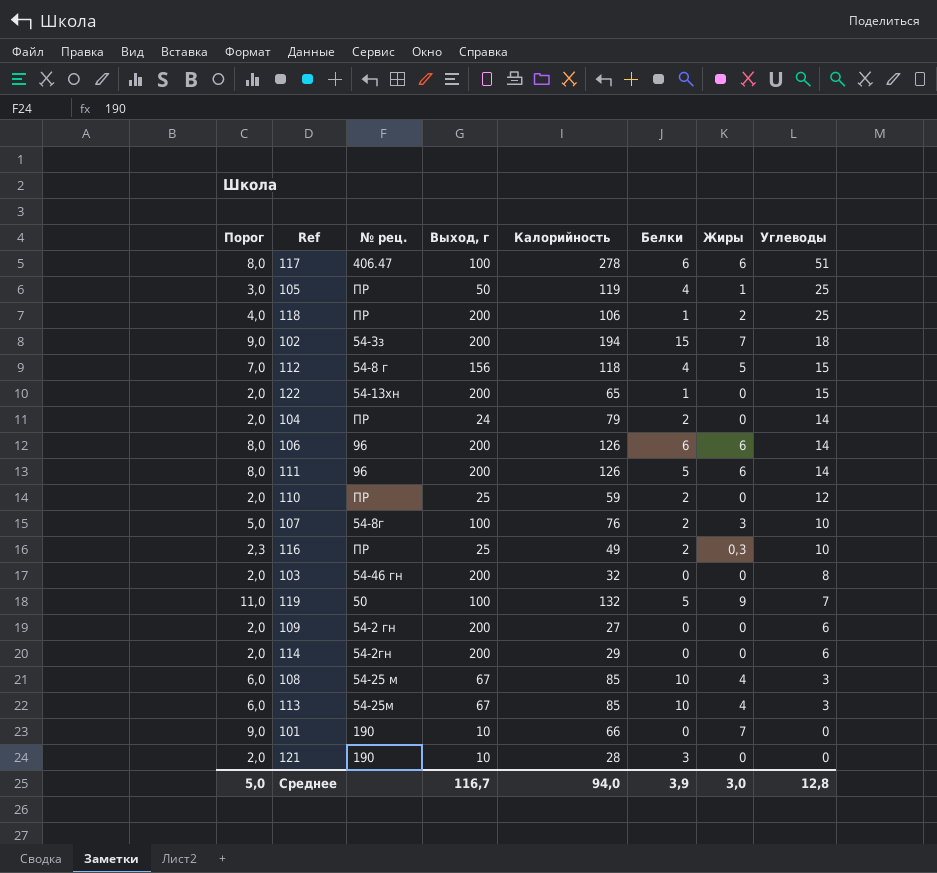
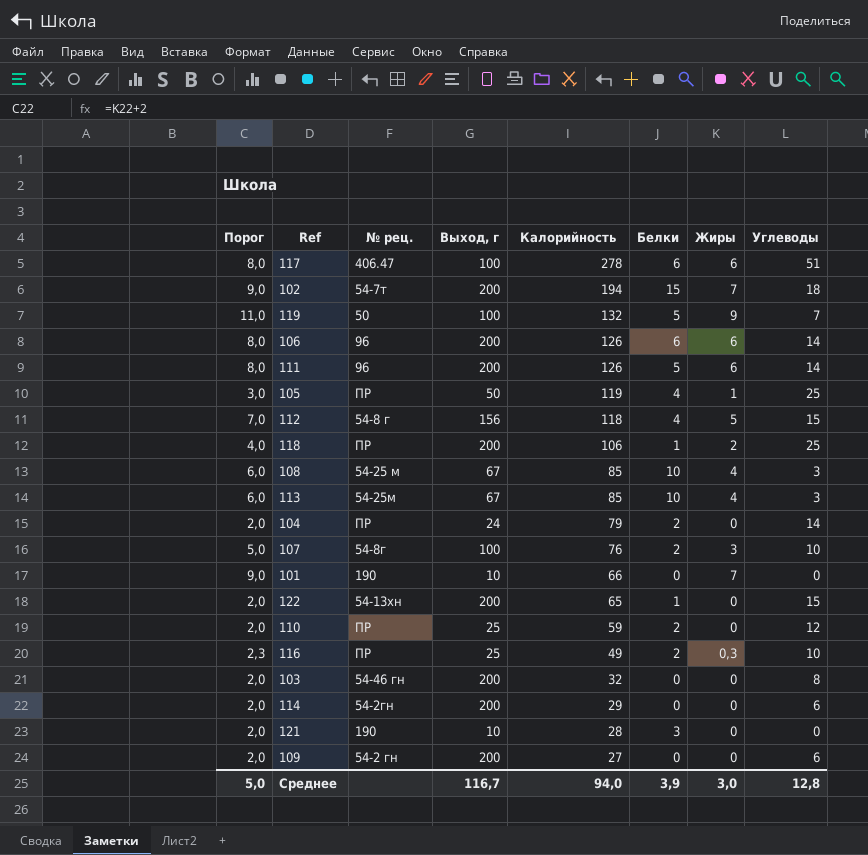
row order: Углеводы descending -> Калорийность descending
102 | № рец.: 54-3з -> 54-7т

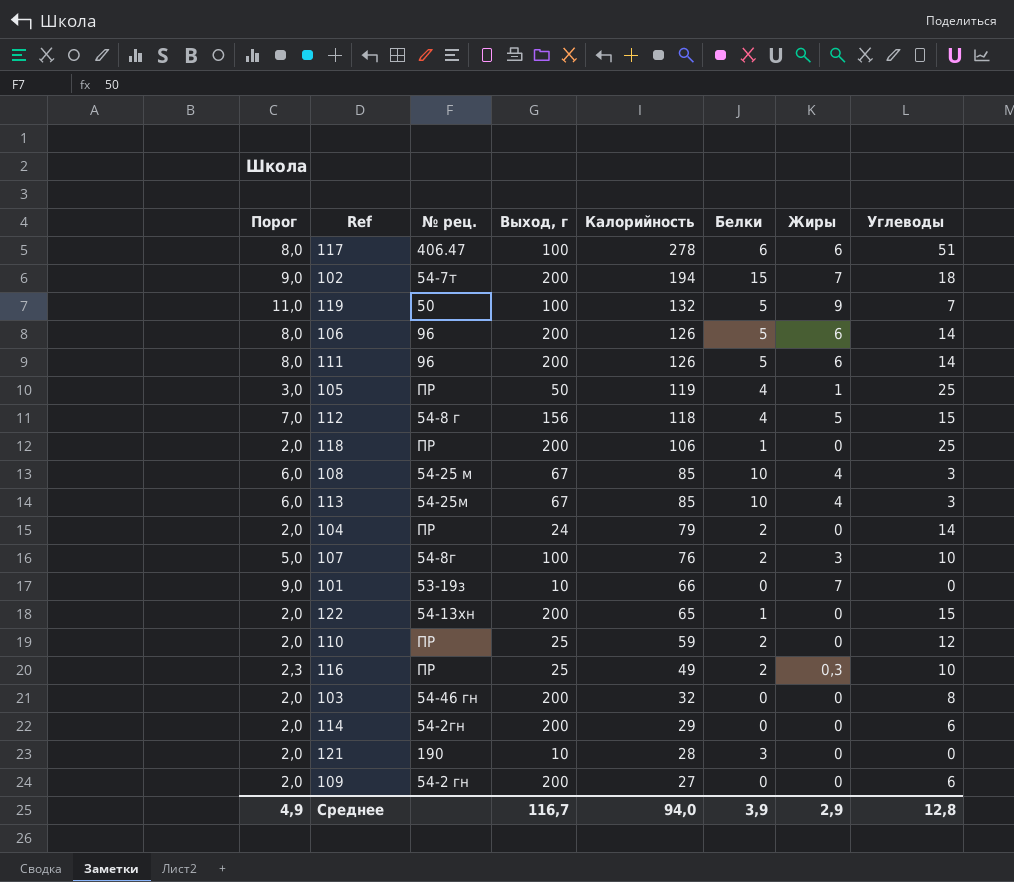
106 | Белки: 6 -> 5
118 | Порог: 4,0 -> 2,0
118 | Жиры: 2 -> 0
101 | № рец.: 190 -> 53-19з
Среднее | Порог: 5,0 -> 4,9
Среднее | Жиры: 3,0 -> 2,9

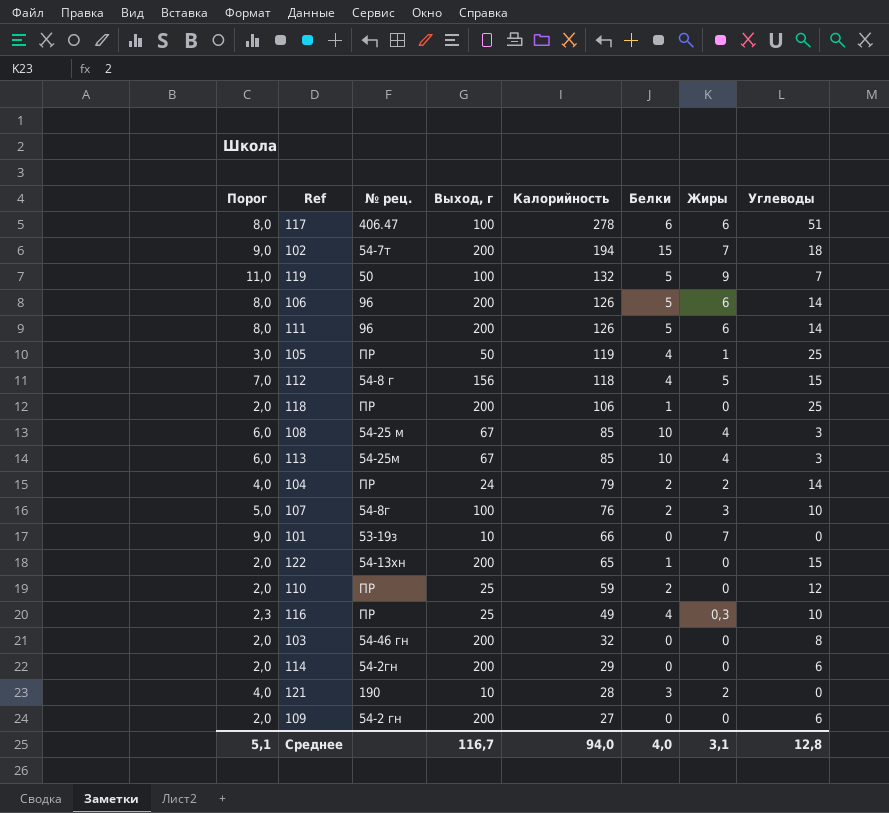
104 | Порог: 2,0 -> 4,0
104 | Жиры: 0 -> 2
116 | Белки: 2 -> 4
121 | Порог: 2,0 -> 4,0
121 | Жиры: 0 -> 2
Среднее | Порог: 4,9 -> 5,1
Среднее | Белки: 3,9 -> 4,0
Среднее | Жиры: 2,9 -> 3,1

